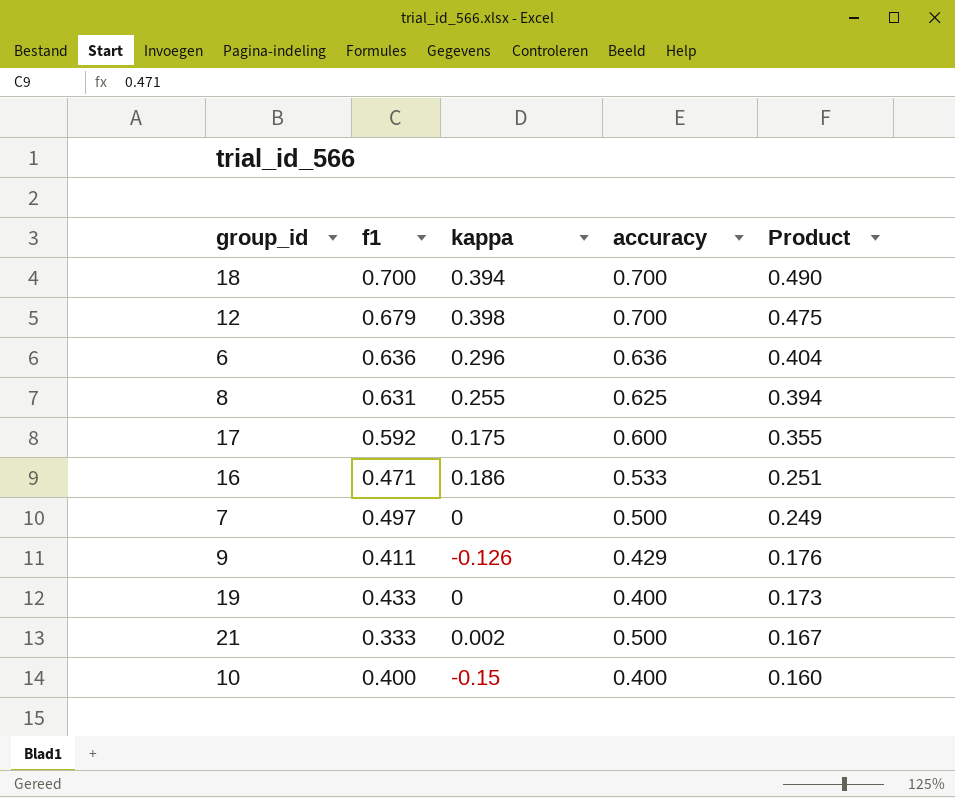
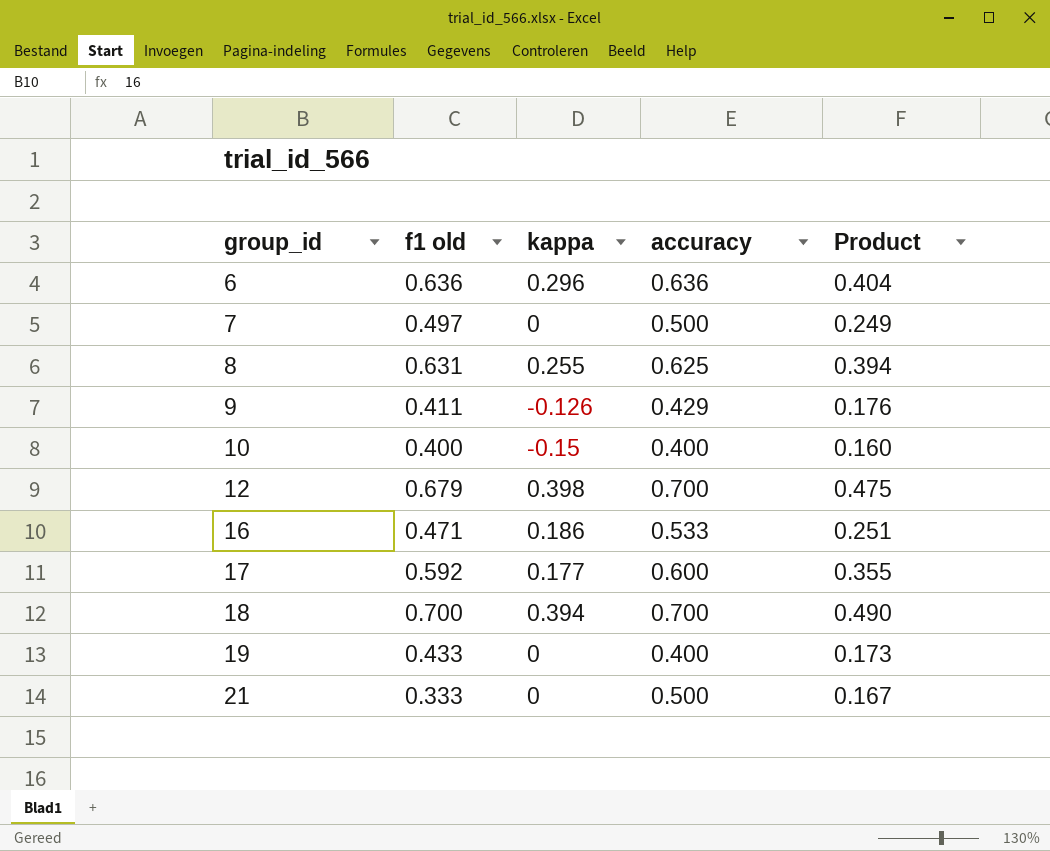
row order: Product descending -> group_id ascending
column name: f1 -> f1 old
17 | kappa: 0.175 -> 0.177
21 | kappa: 0.002 -> 0

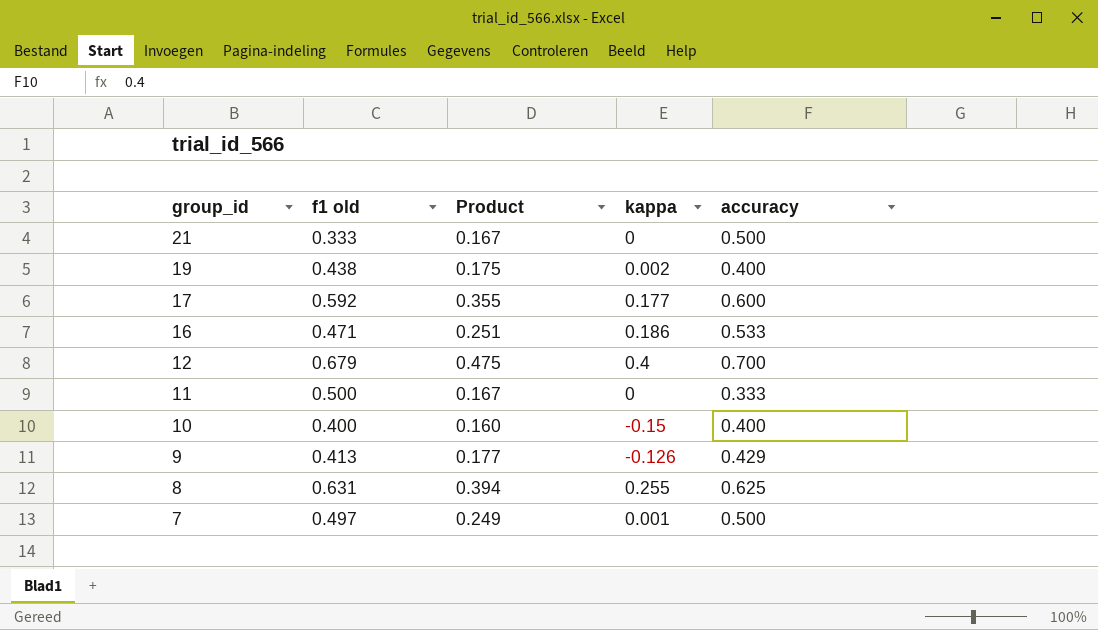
row order: group_id ascending -> group_id descending
column Product | position: 5 -> 3
row 6: 0.636 | 0.296 | 0.636 | 0.404 -> none
row 18: 0.700 | 0.394 | 0.700 | 0.490 -> none
19 | f1 old: 0.433 -> 0.438
19 | Product: 0.173 -> 0.175
19 | kappa: 0 -> 0.002
12 | kappa: 0.398 -> 0.4
row 11: none -> 0.500 | 0.167 | 0 | 0.333
9 | f1 old: 0.411 -> 0.413
9 | Product: 0.176 -> 0.177
7 | kappa: 0 -> 0.001

